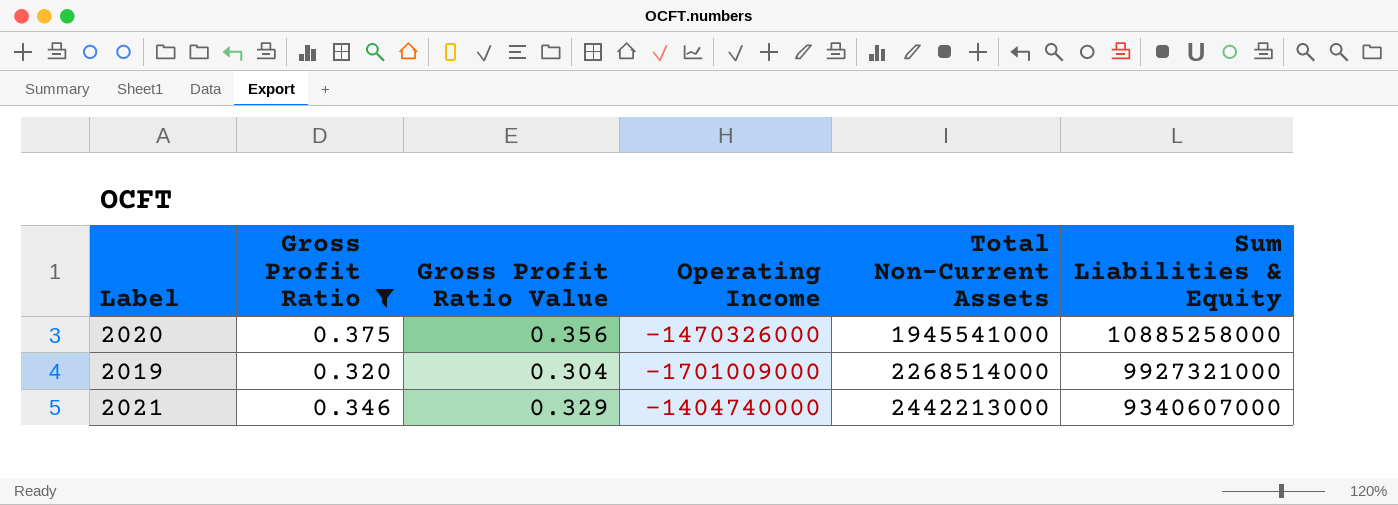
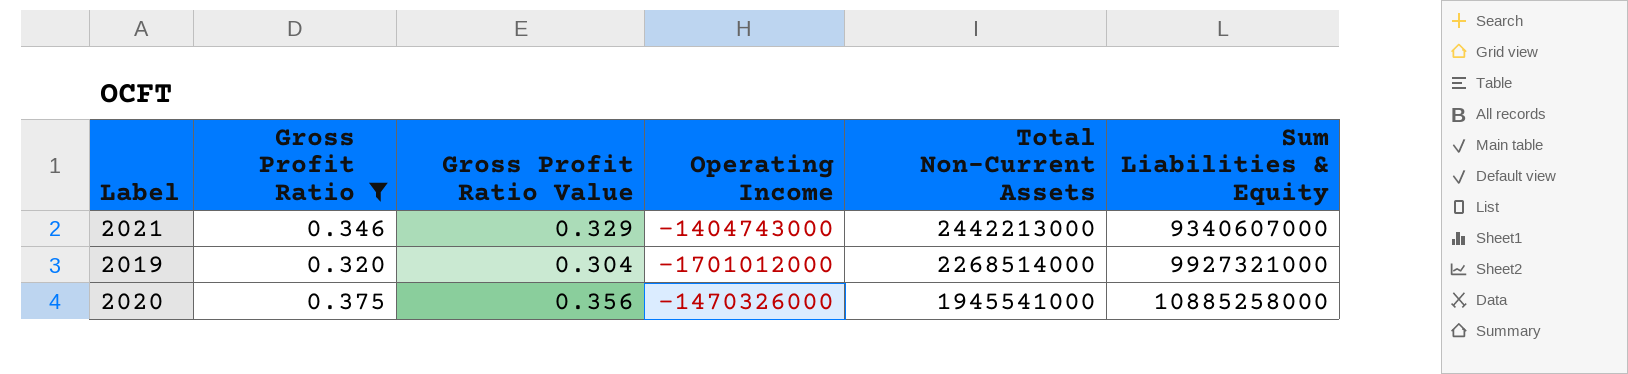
row order: Total Non-Current Assets ascending -> Total Non-Current Assets descending
2021 | Operating Income: -1404740000 -> -1404743000
2019 | Operating Income: -1701009000 -> -1701012000

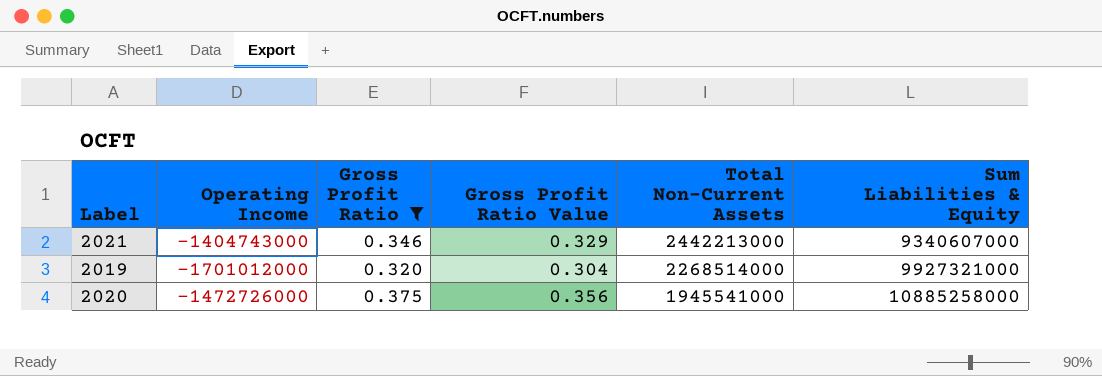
column Operating Income | position: 4 -> 2
2020 | Operating Income: -1470326000 -> -1472726000

